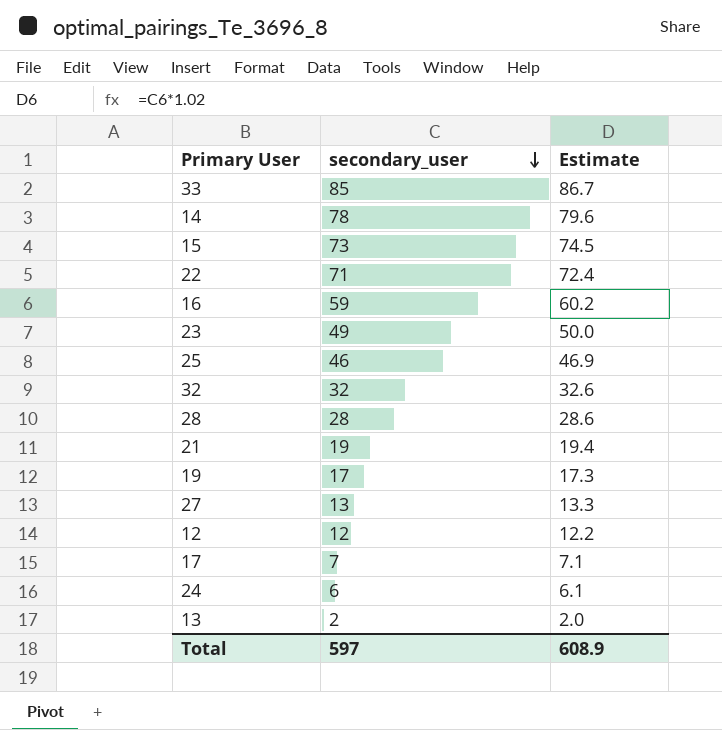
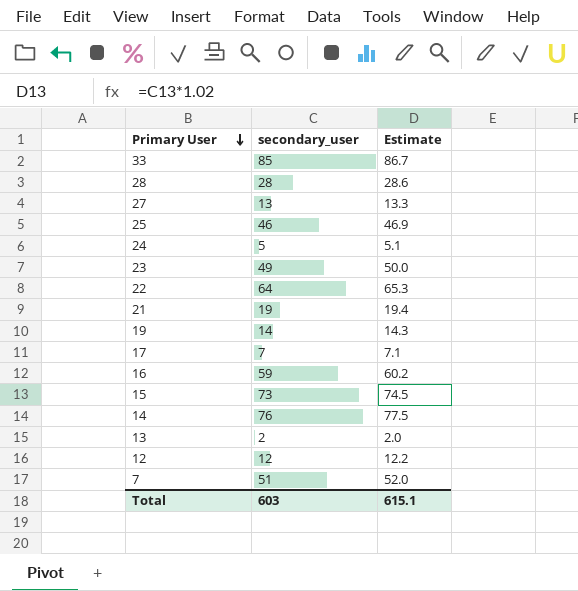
row order: secondary_user descending -> Primary User descending
row 32: 32 | 32.6 -> none
24 | secondary_user: 6 -> 5
24 | Estimate: 6.1 -> 5.1
22 | secondary_user: 71 -> 64
22 | Estimate: 72.4 -> 65.3
19 | secondary_user: 17 -> 14
19 | Estimate: 17.3 -> 14.3
14 | secondary_user: 78 -> 76
14 | Estimate: 79.6 -> 77.5
row 7: none -> 51 | 52.0
Total | secondary_user: 597 -> 603
Total | Estimate: 608.9 -> 615.1

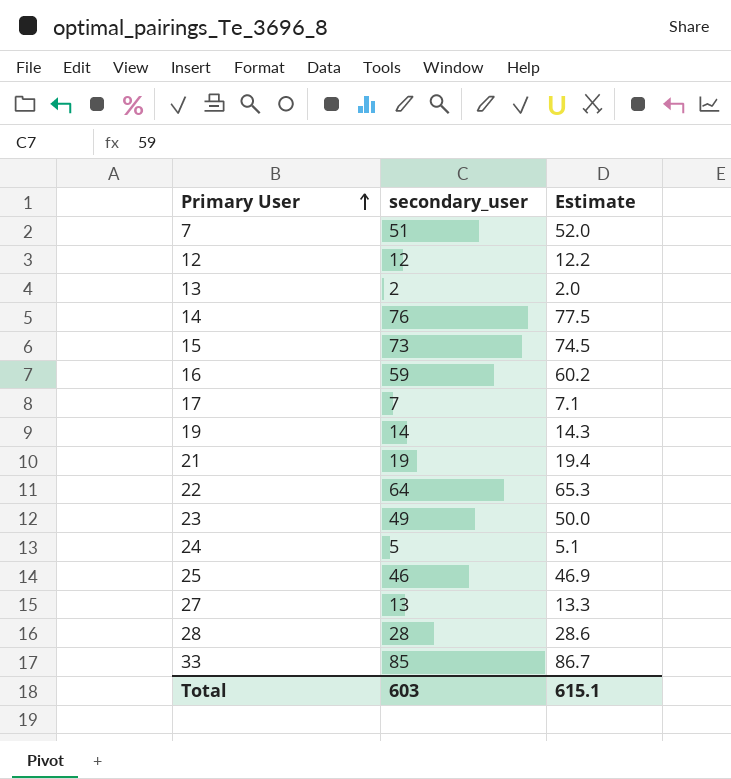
row order: Primary User descending -> Primary User ascending

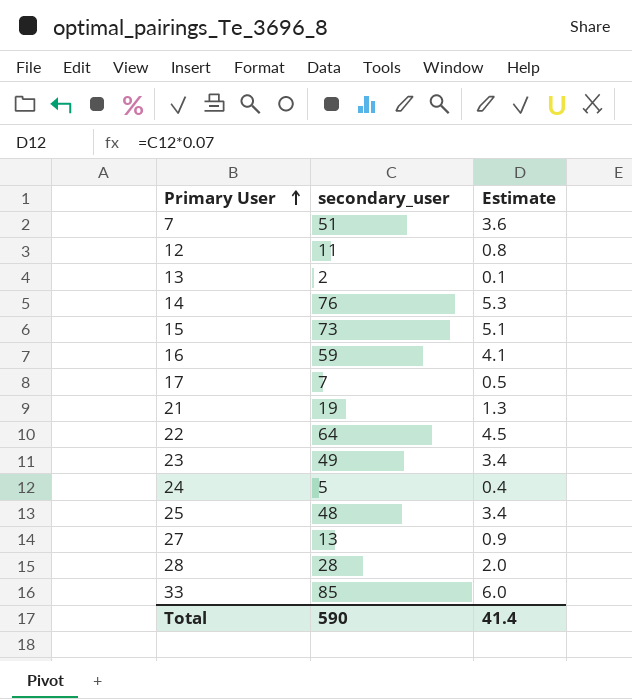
column Estimate | formula: [secondary_user] * 1.02 -> [secondary_user] * 0.07
row 19: 14 | 14.3 -> none
12 | secondary_user: 12 -> 11
25 | secondary_user: 46 -> 48
Total | secondary_user: 603 -> 590
Total | Estimate: 615.1 -> 41.4

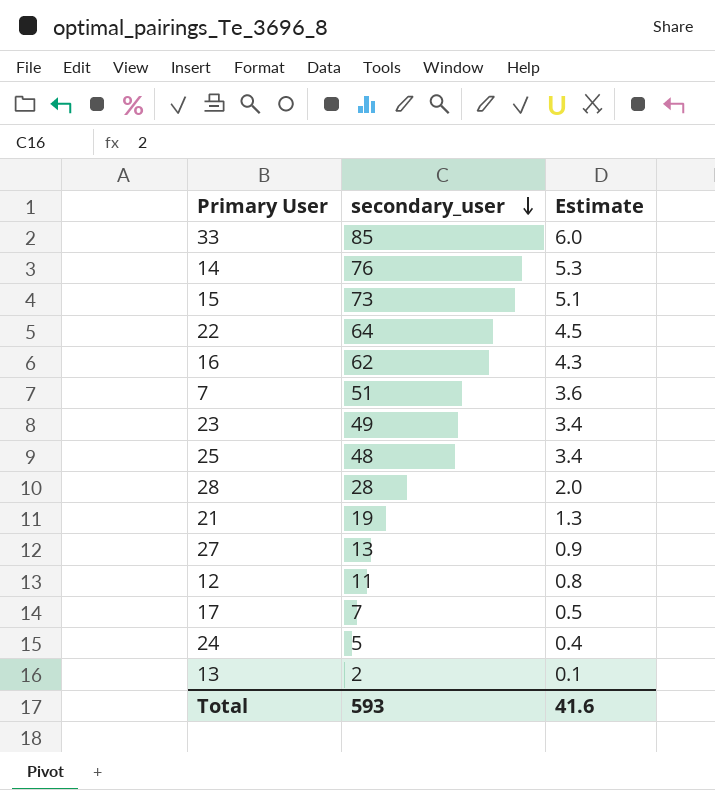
row order: Primary User ascending -> secondary_user descending
16 | secondary_user: 59 -> 62
16 | Estimate: 4.1 -> 4.3
Total | secondary_user: 590 -> 593
Total | Estimate: 41.4 -> 41.6

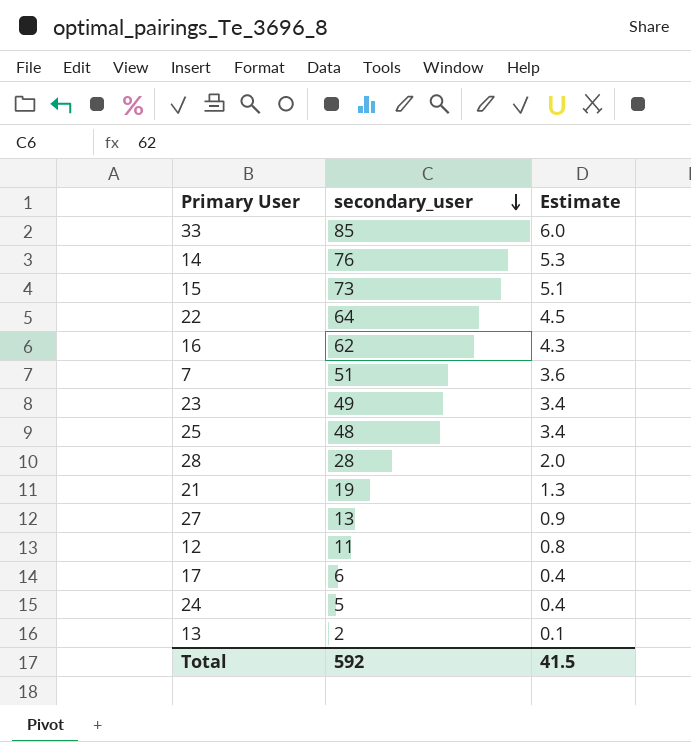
17 | secondary_user: 7 -> 6
17 | Estimate: 0.5 -> 0.4
Total | secondary_user: 593 -> 592
Total | Estimate: 41.6 -> 41.5

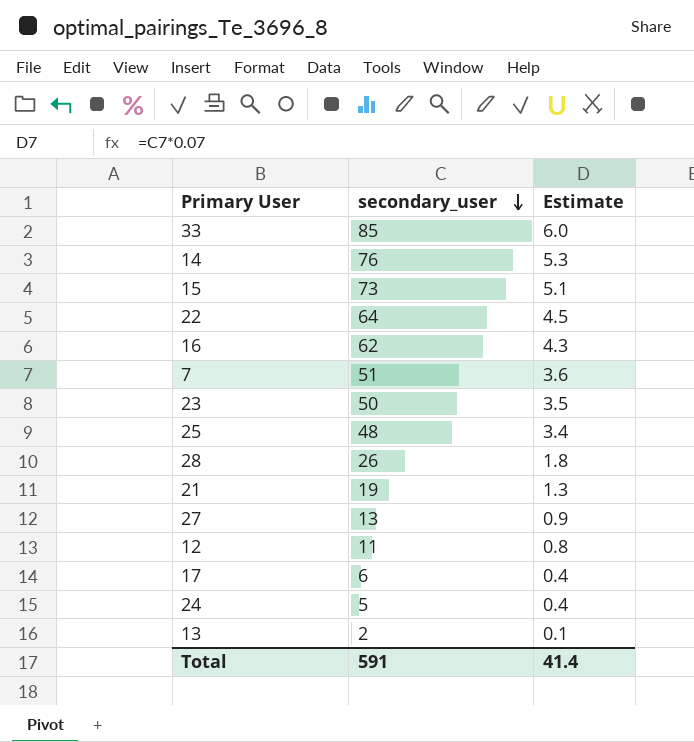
23 | secondary_user: 49 -> 50
23 | Estimate: 3.4 -> 3.5
28 | secondary_user: 28 -> 26
28 | Estimate: 2.0 -> 1.8
Total | secondary_user: 592 -> 591
Total | Estimate: 41.5 -> 41.4

